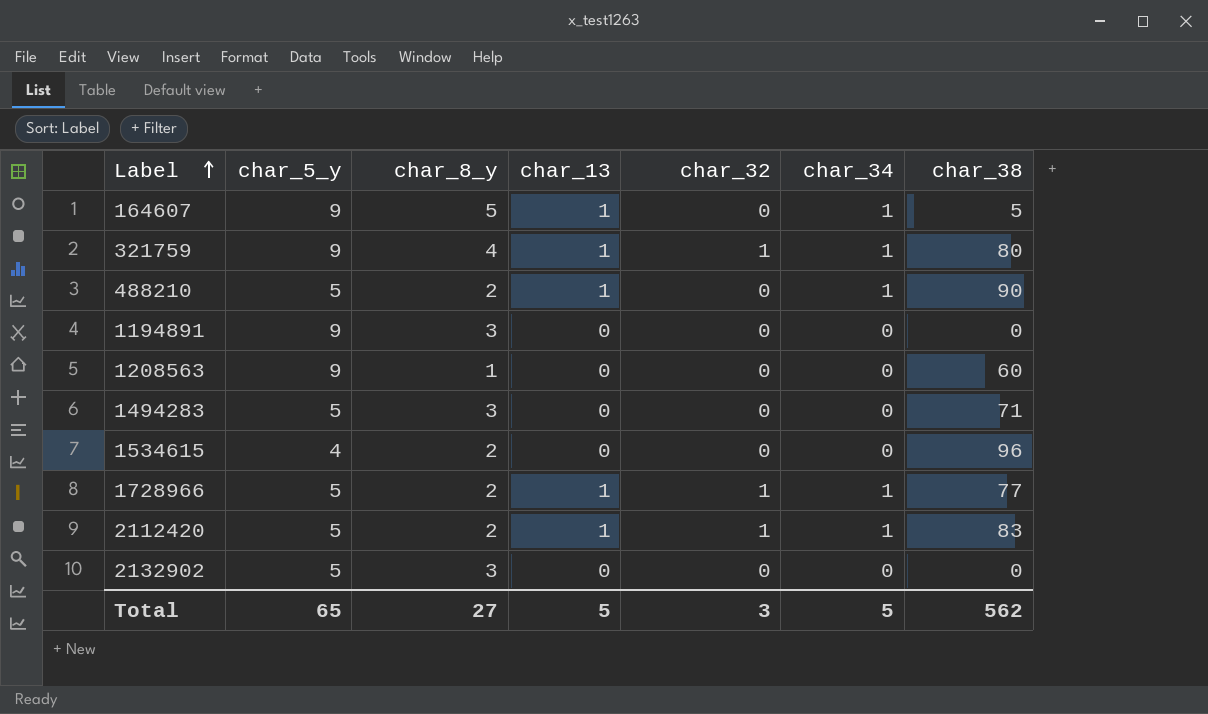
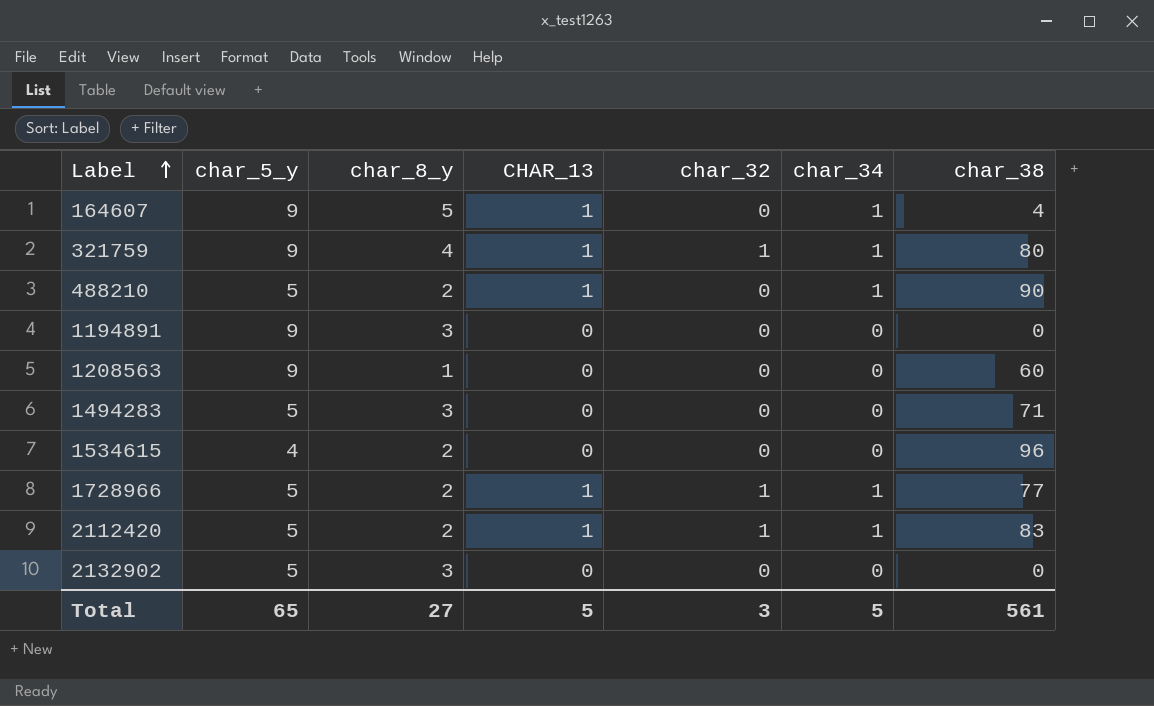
column name: char_13 -> CHAR_13
164607 | char_38: 5 -> 4
Total | char_38: 562 -> 561

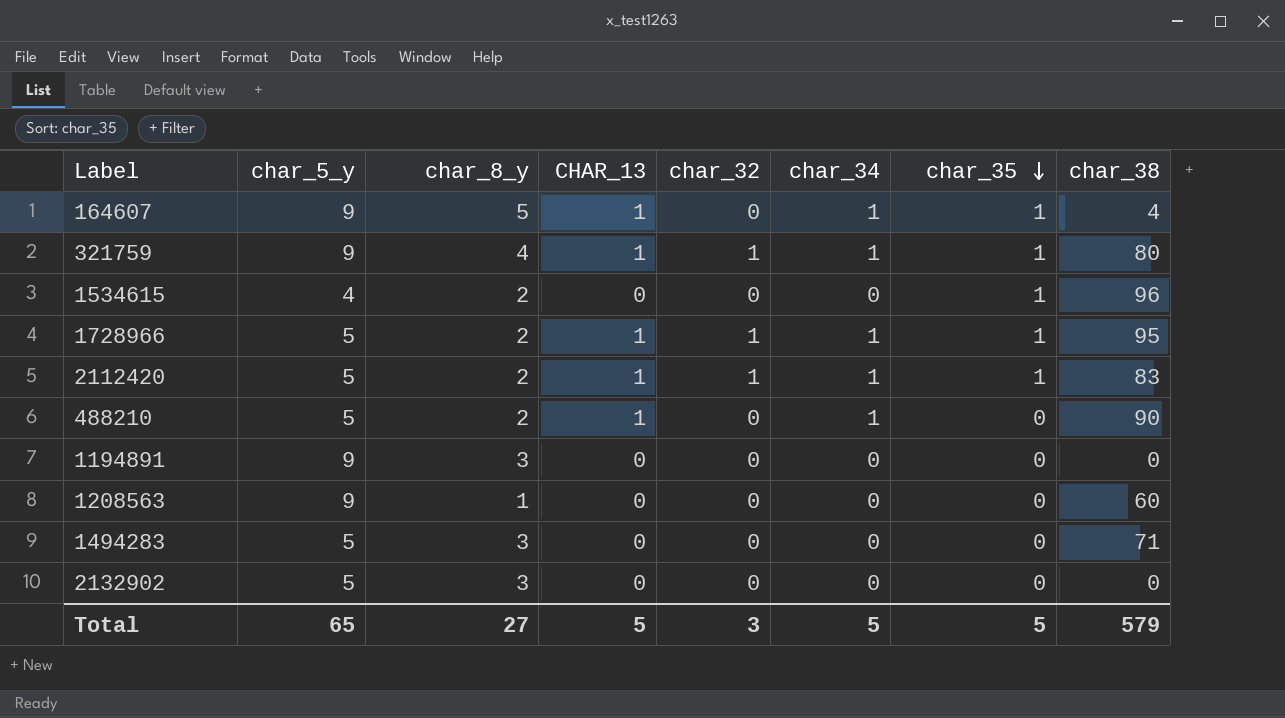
row order: Label ascending -> char_35 descending
column char_35 | position: none -> 7
1728966 | char_38: 77 -> 95
Total | char_38: 561 -> 579

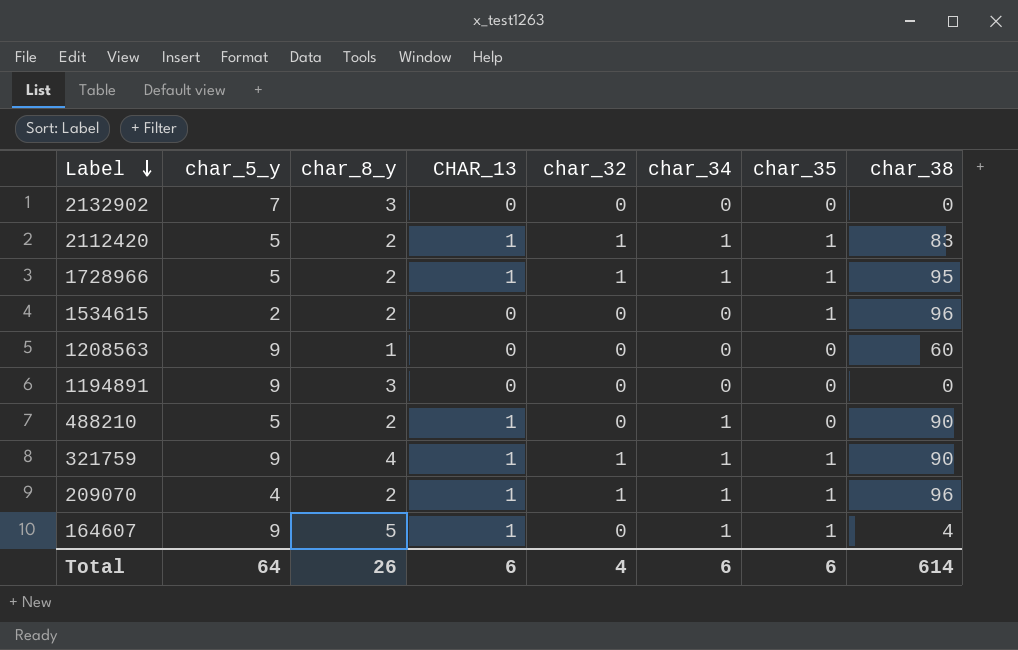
row order: char_35 descending -> Label descending
row 1494283: 5 | 3 | 0 | 0 | 0 | 0 | 71 -> none
2132902 | char_5_y: 5 -> 7
1534615 | char_5_y: 4 -> 2
321759 | char_38: 80 -> 90
row 209070: none -> 4 | 2 | 1 | 1 | 1 | 1 | 96
Total | char_5_y: 65 -> 64
Total | char_8_y: 27 -> 26
Total | CHAR_13: 5 -> 6
Total | char_32: 3 -> 4
Total | char_34: 5 -> 6
Total | char_35: 5 -> 6
Total | char_38: 579 -> 614

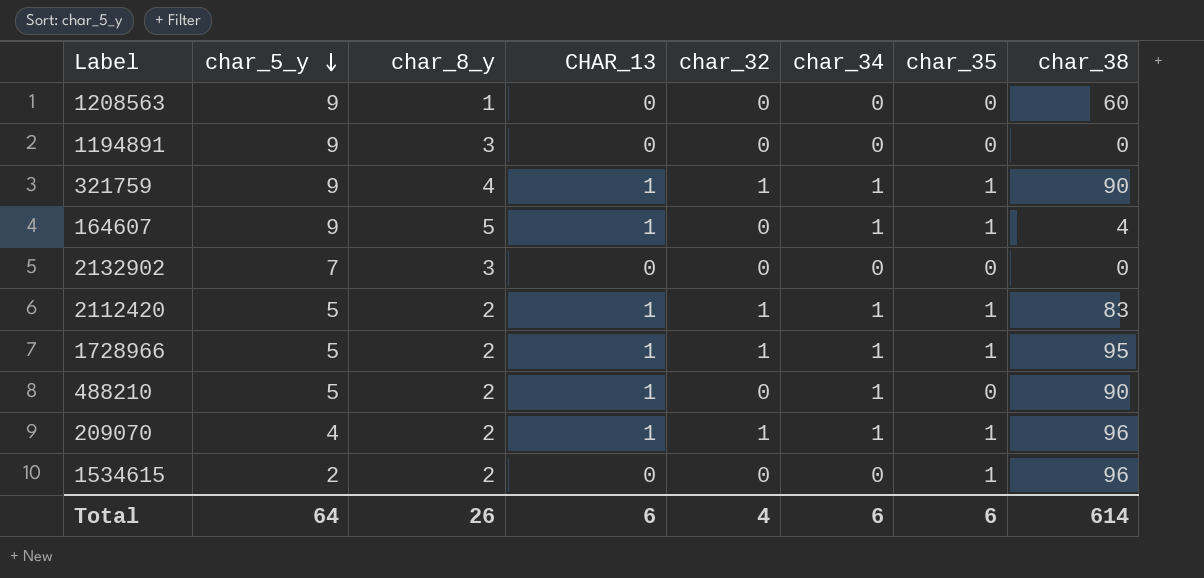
row order: Label descending -> char_5_y descending

